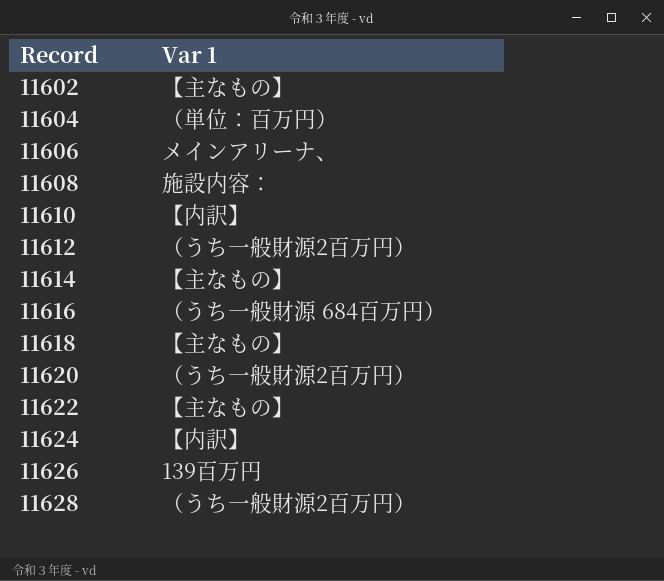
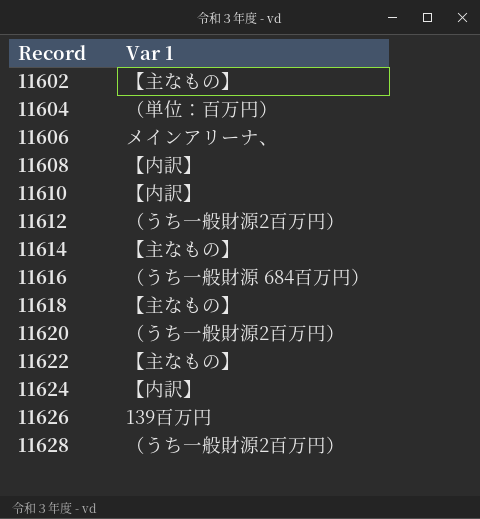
11608 | Var 1: 施設内容： -> 【内訳】

